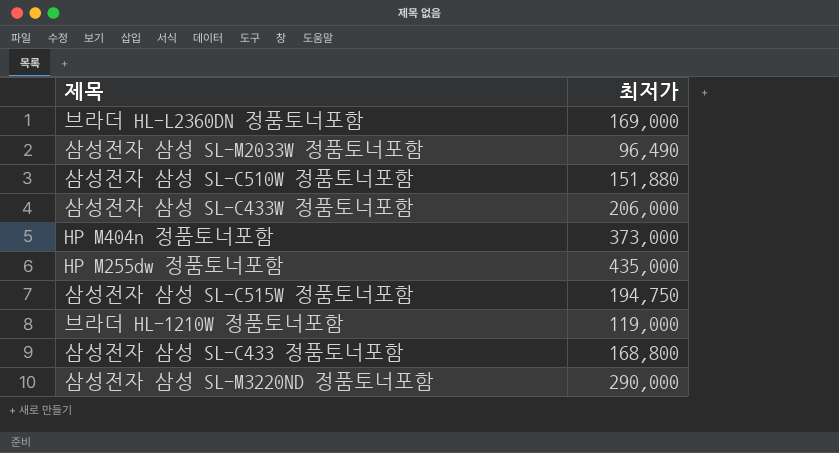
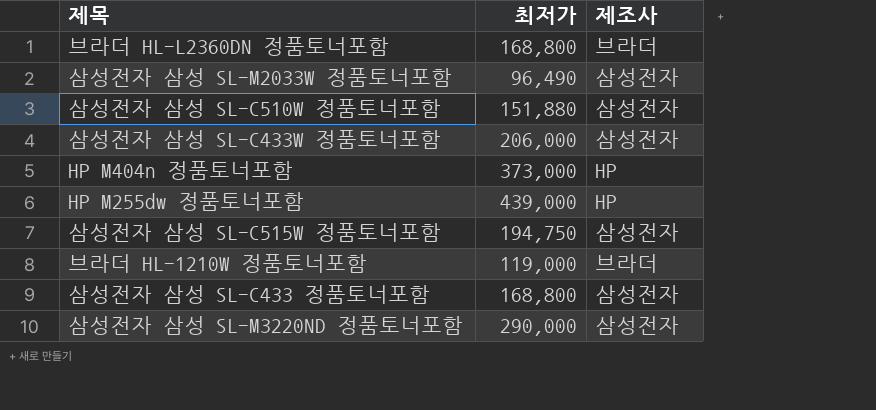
column 제조사 | position: none -> 3
브라더 HL-L2360DN 정품토너포함 | 최저가: 169,000 -> 168,800
HP M255dw 정품토너포함 | 최저가: 435,000 -> 439,000

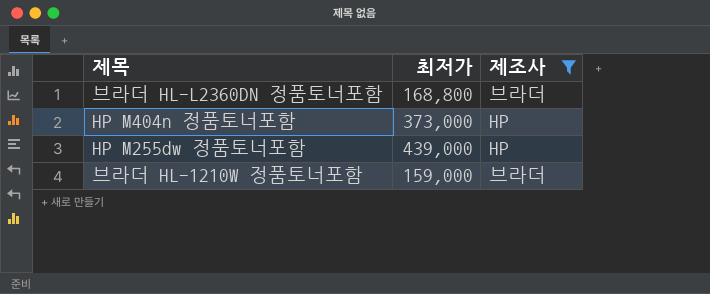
filter: none -> 제조사 != 삼성전자
브라더 HL-1210W 정품토너포함 | 최저가: 119,000 -> 159,000

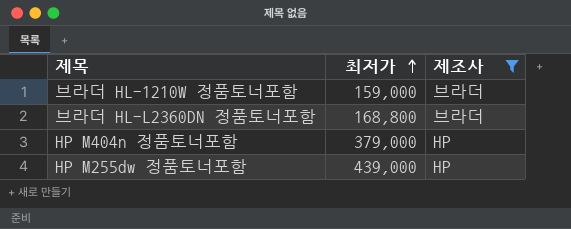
row order: none -> 최저가 ascending
HP M404n 정품토너포함 | 최저가: 373,000 -> 379,000

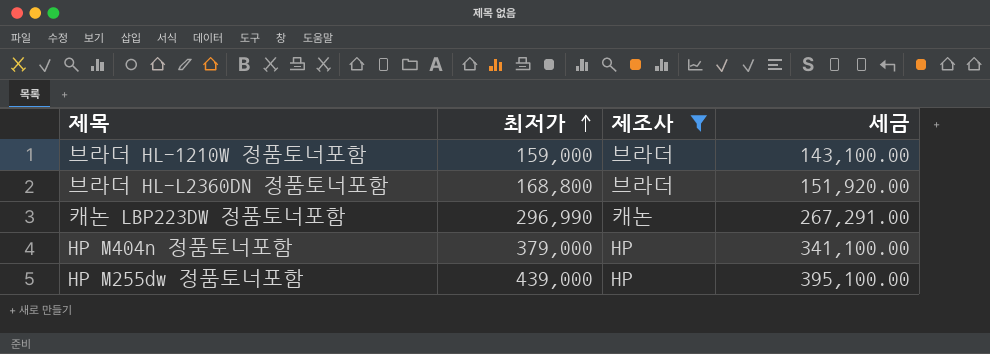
column 세금 | formula: none -> [최저가] * 0.9
row 캐논 LBP223DW 정품토너포함: none -> 296,990 | 캐논 | 267,291.00

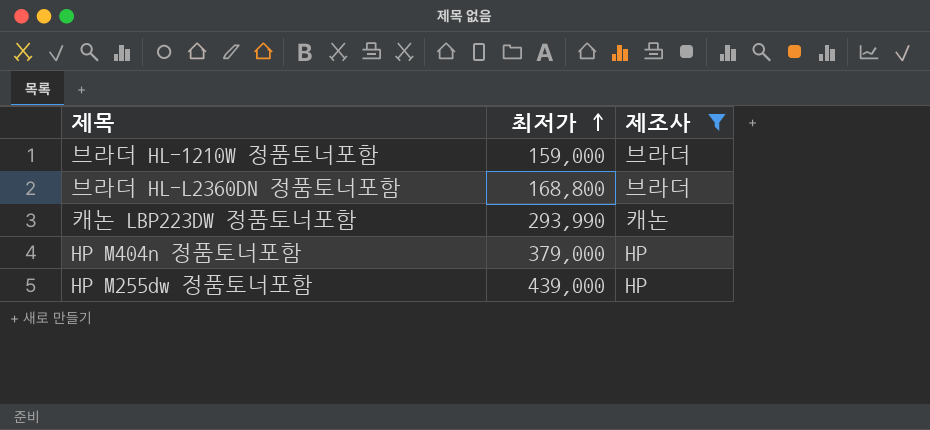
column 세금 | formula: [최저가] * 0.9 -> none
캐논 LBP223DW 정품토너포함 | 최저가: 296,990 -> 293,990

